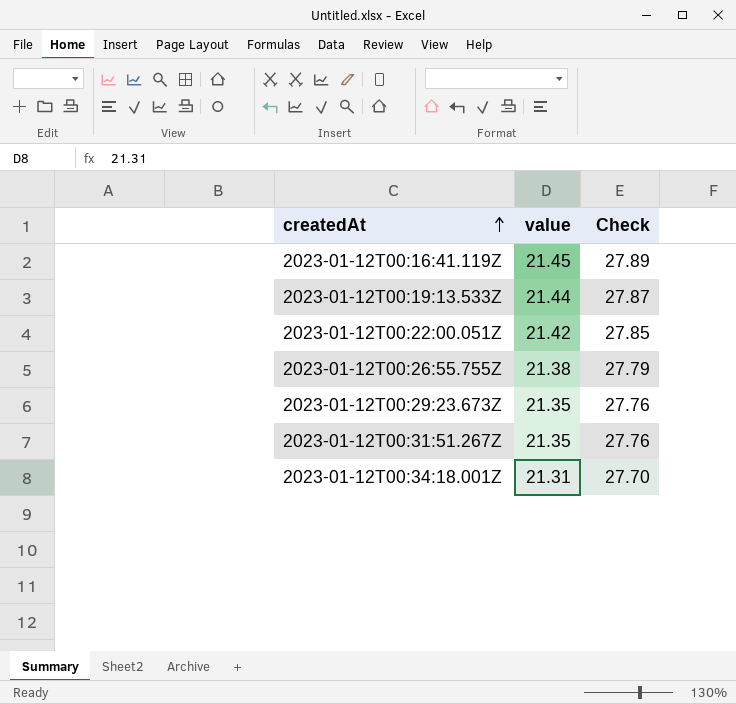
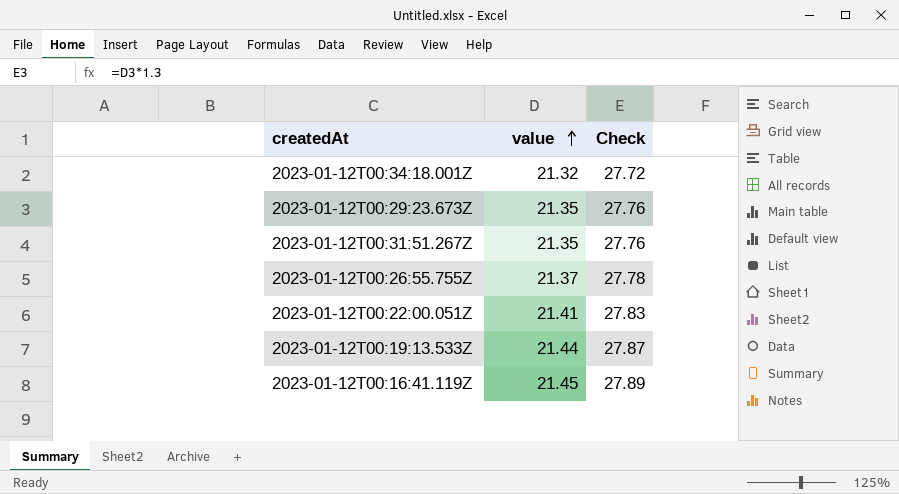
row order: createdAt ascending -> value ascending
2023-01-12T00:34:18.001Z | value: 21.31 -> 21.32
2023-01-12T00:34:18.001Z | Check: 27.70 -> 27.72
2023-01-12T00:26:55.755Z | value: 21.38 -> 21.37
2023-01-12T00:26:55.755Z | Check: 27.79 -> 27.78
2023-01-12T00:22:00.051Z | value: 21.42 -> 21.41
2023-01-12T00:22:00.051Z | Check: 27.85 -> 27.83

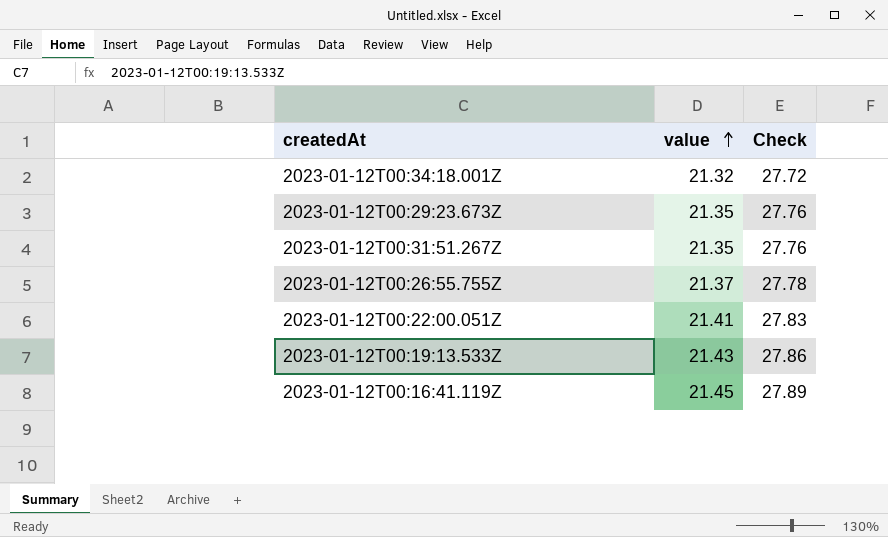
2023-01-12T00:19:13.533Z | value: 21.44 -> 21.43
2023-01-12T00:19:13.533Z | Check: 27.87 -> 27.86

